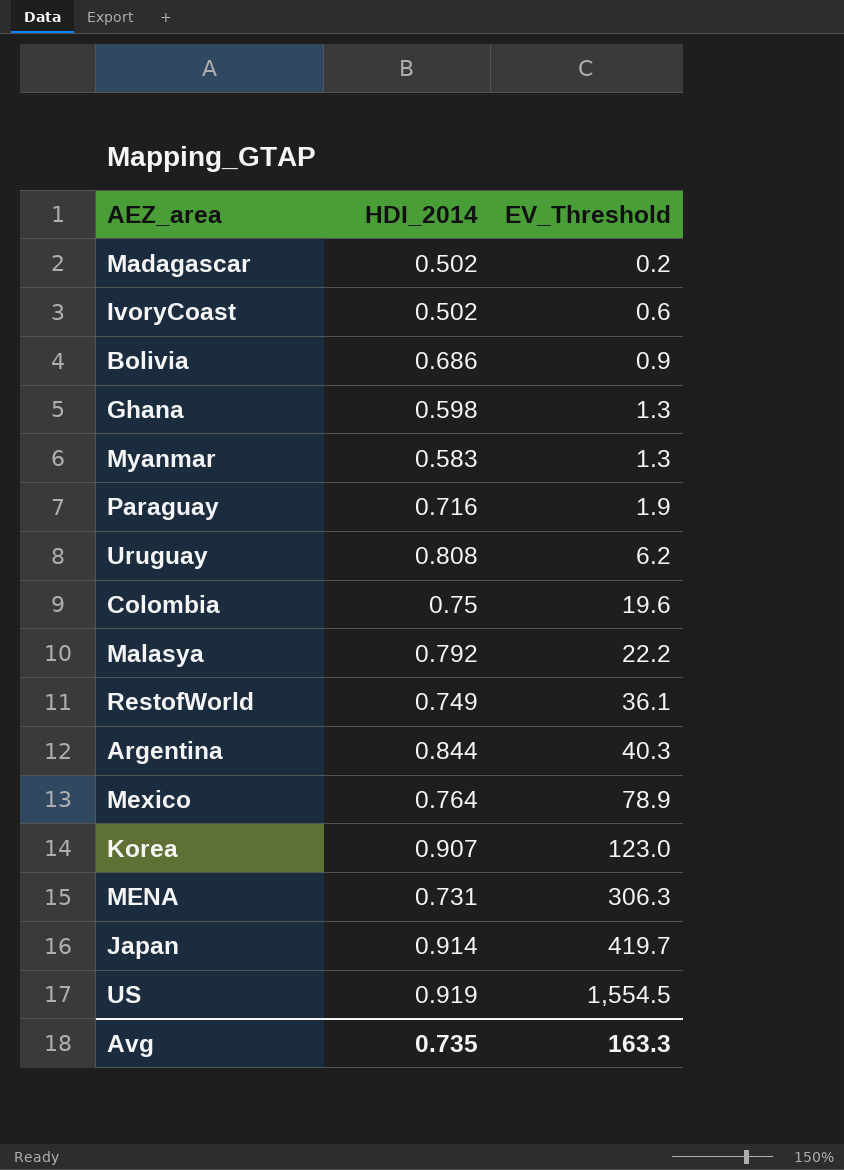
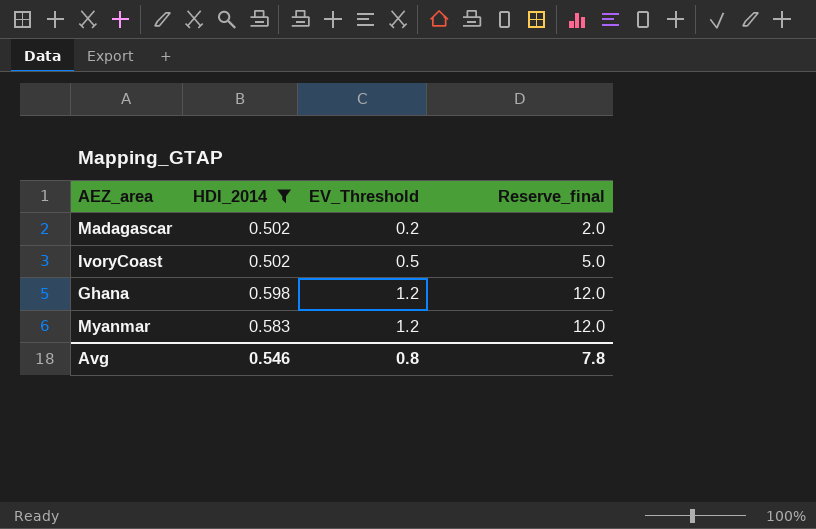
filter: none -> HDI_2014 <= 0.598
column Reserve_final | formula: none -> [EV_Threshold] * 10
IvoryCoast | EV_Threshold: 0.6 -> 0.5
Ghana | EV_Threshold: 1.3 -> 1.2
Myanmar | EV_Threshold: 1.3 -> 1.2
Avg | HDI_2014: 0.735 -> 0.546
Avg | EV_Threshold: 163.3 -> 0.8

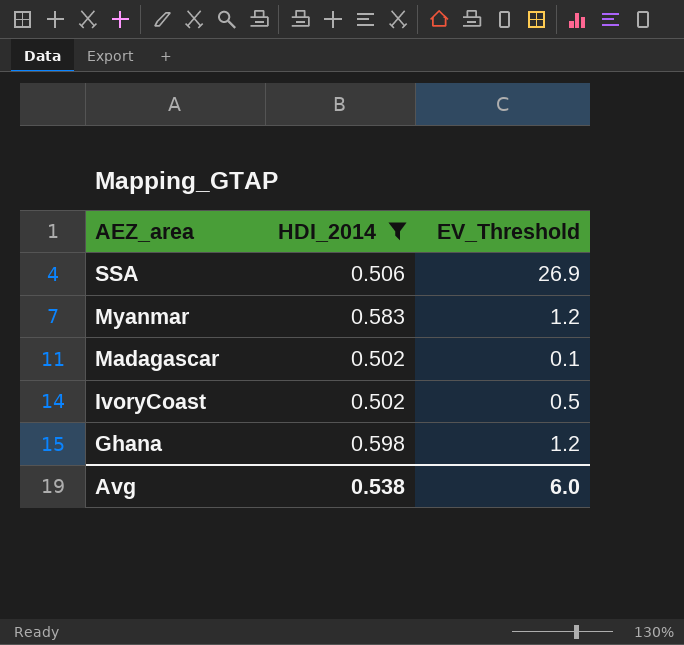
row order: EV_Threshold ascending -> AEZ_area descending
column Reserve_final | formula: [EV_Threshold] * 10 -> none
row SSA: none -> 0.506 | 26.9
Madagascar | EV_Threshold: 0.2 -> 0.1
Avg | HDI_2014: 0.546 -> 0.538
Avg | EV_Threshold: 0.8 -> 6.0

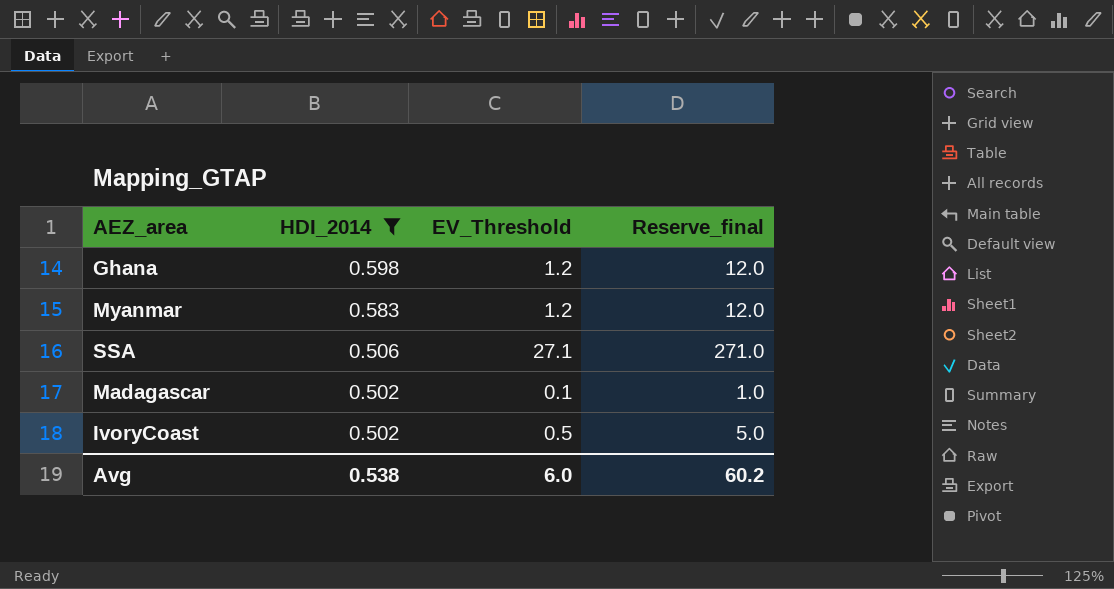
row order: AEZ_area descending -> HDI_2014 descending
column Reserve_final | formula: none -> [EV_Threshold] * 10
SSA | EV_Threshold: 26.9 -> 27.1

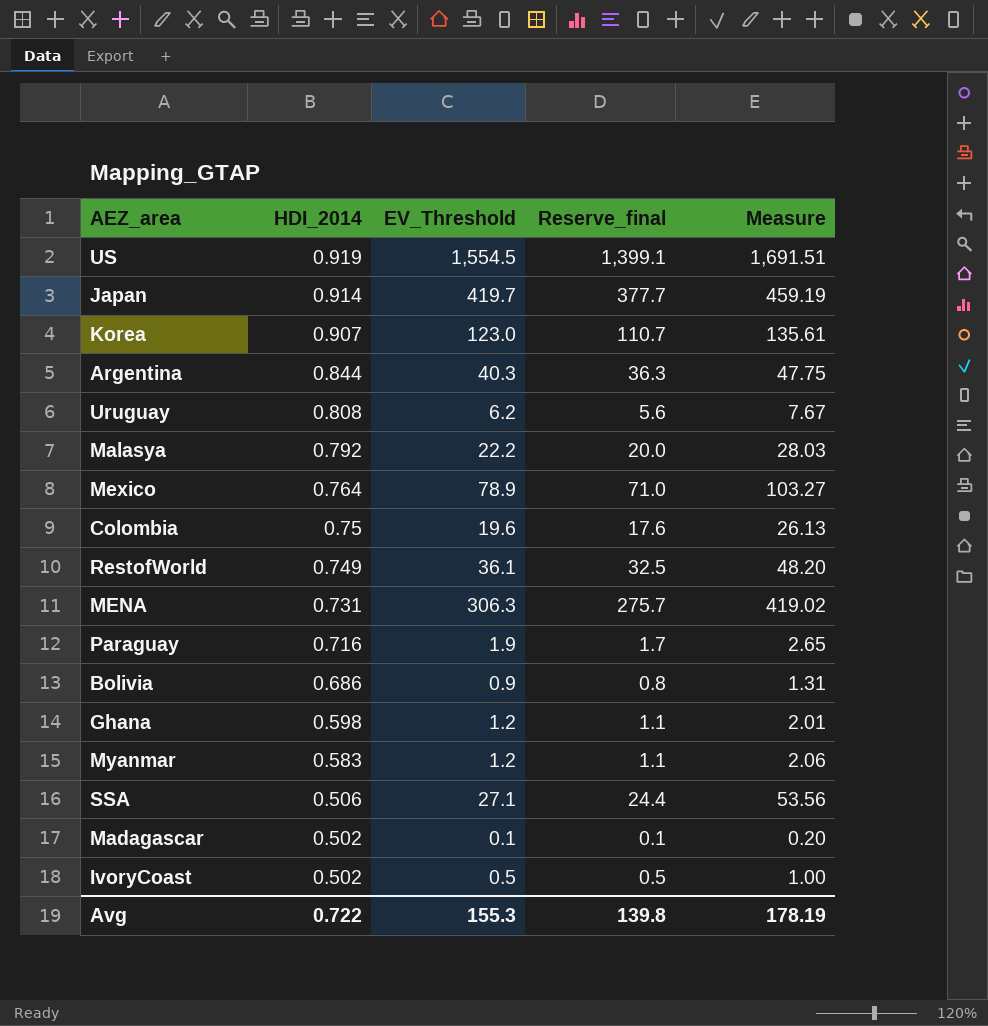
filter: HDI_2014 <= 0.598 -> none
column Reserve_final | formula: [EV_Threshold] * 10 -> [EV_Threshold] * 0.9
column Measure | formula: none -> [EV_Threshold] / [HDI_2014]
Avg | HDI_2014: 0.538 -> 0.722
Avg | EV_Threshold: 6.0 -> 155.3
Avg | Reserve_final: 60.2 -> 139.8

